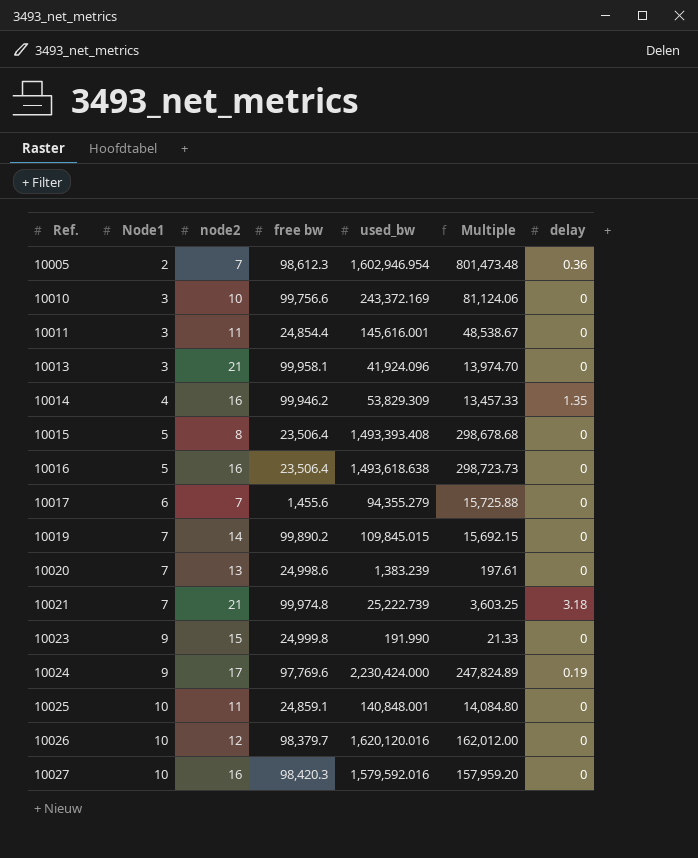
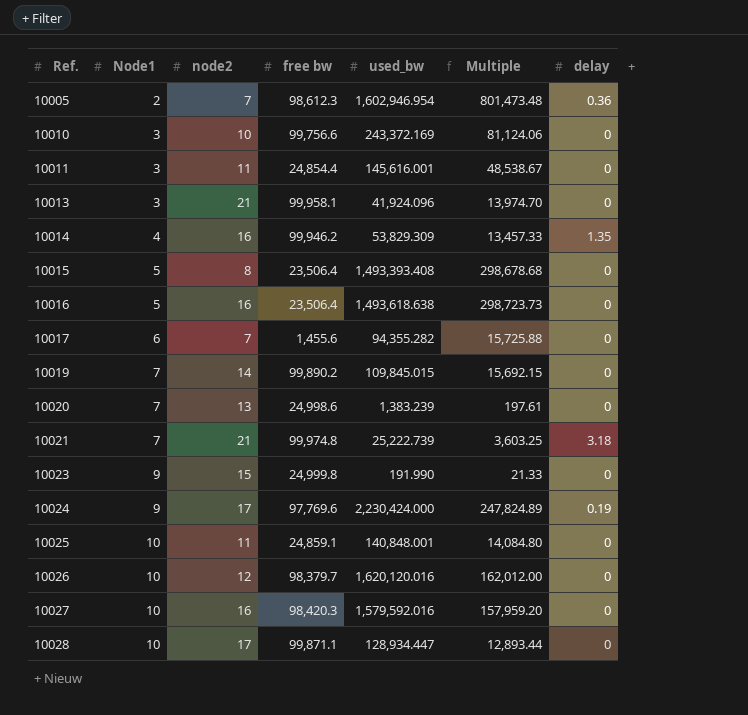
10017 | used_bw: 94,355.279 -> 94,355.282
row 10028: none -> 10 | 17 | 99,871.1 | 128,934.447 | 12,893.44 | 0

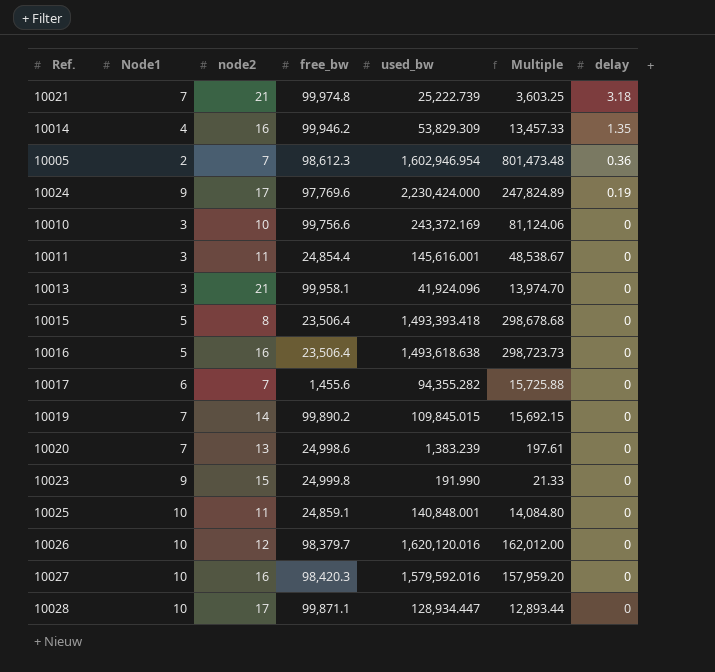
row order: Ref. ascending -> delay descending
column name: free bw -> free_bw
10015 | used_bw: 1,493,393.408 -> 1,493,393.418

